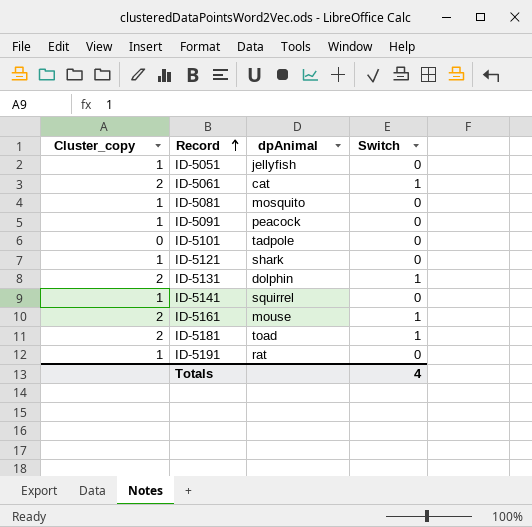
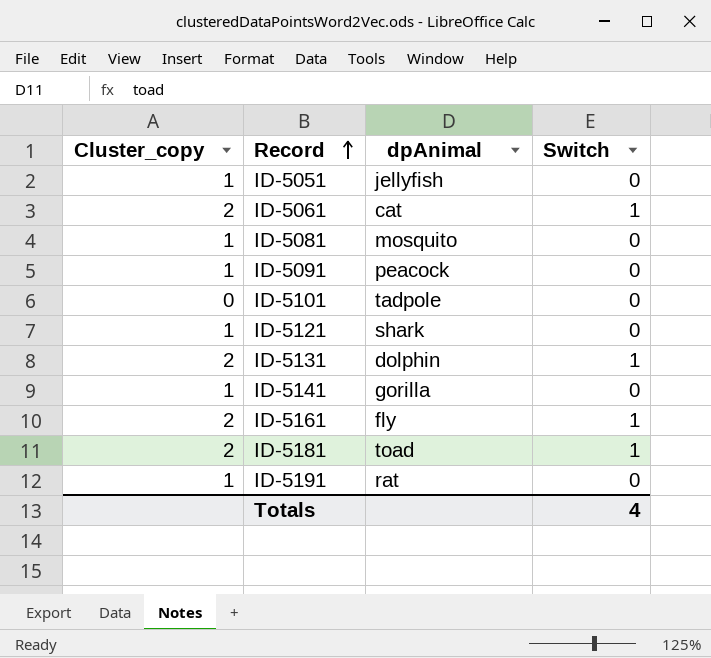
ID-5141 | dpAnimal: squirrel -> gorilla
ID-5161 | dpAnimal: mouse -> fly

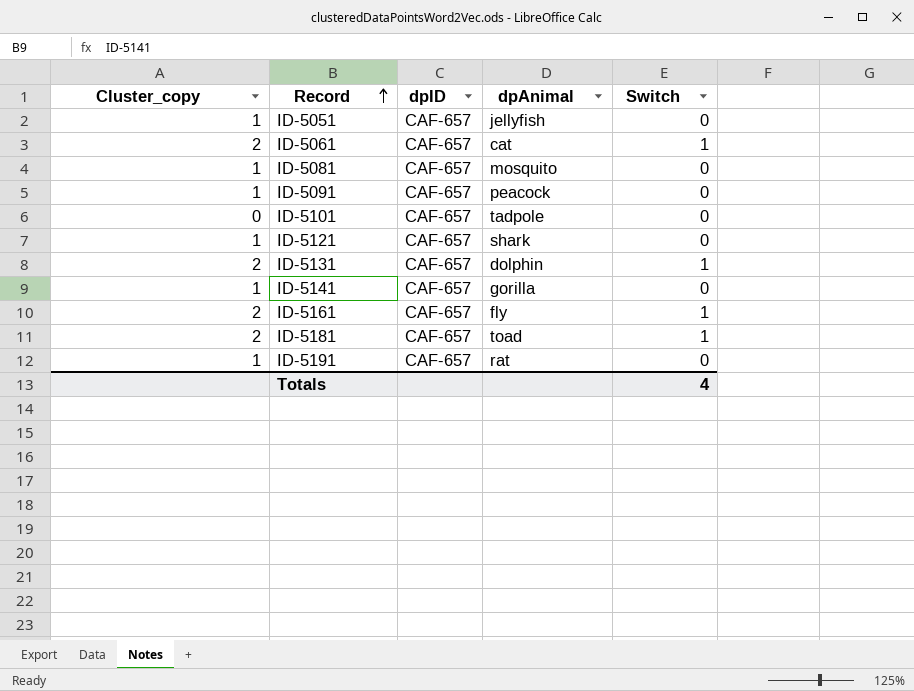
column dpID | position: none -> 3

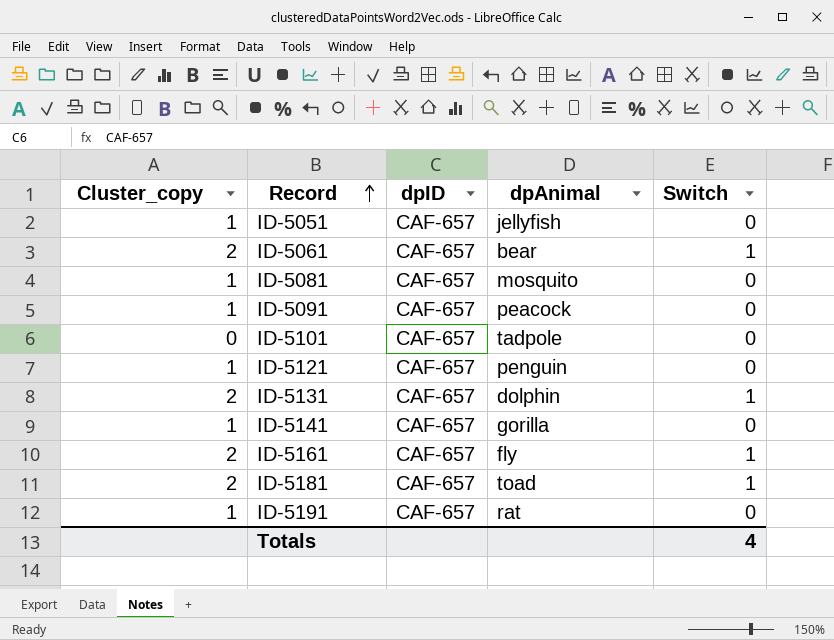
ID-5061 | dpAnimal: cat -> bear
ID-5121 | dpAnimal: shark -> penguin

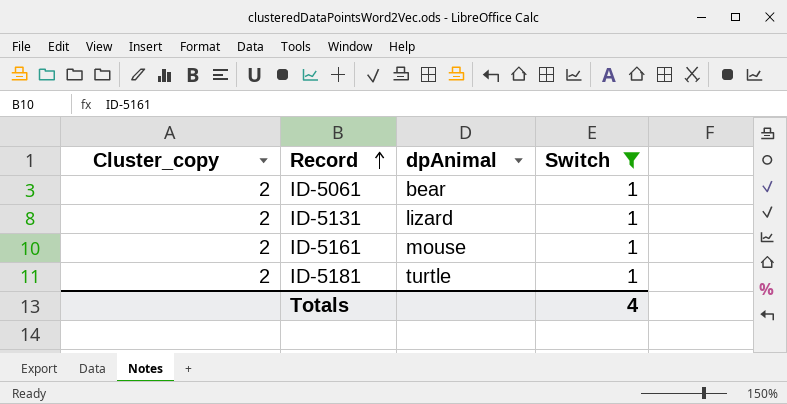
filter: none -> Switch = 1
column dpID | position: 3 -> none
ID-5131 | dpAnimal: dolphin -> lizard
ID-5161 | dpAnimal: fly -> mouse
ID-5181 | dpAnimal: toad -> turtle

